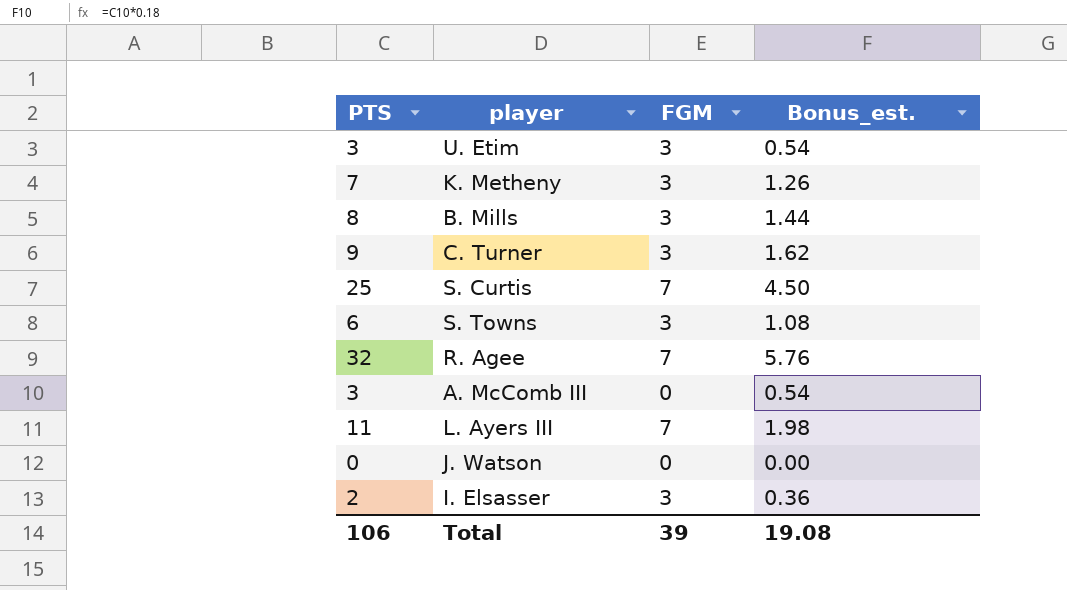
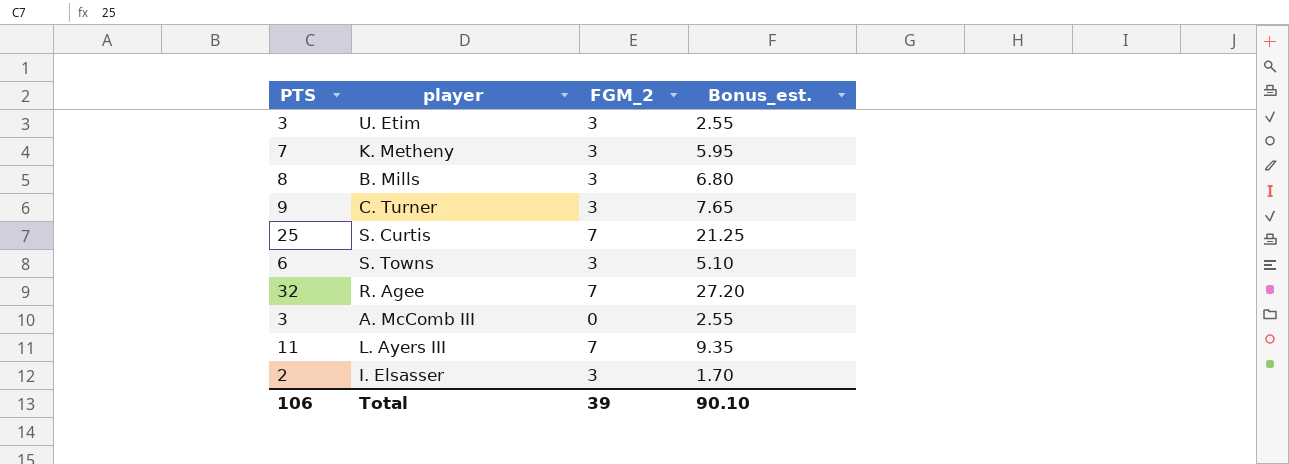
column name: FGM -> FGM_2
column Bonus_est. | formula: [PTS] * 0.18 -> [PTS] * 0.85
row J. Watson: 0 | 0 | 0.00 -> none
Total | Bonus_est.: 19.08 -> 90.10

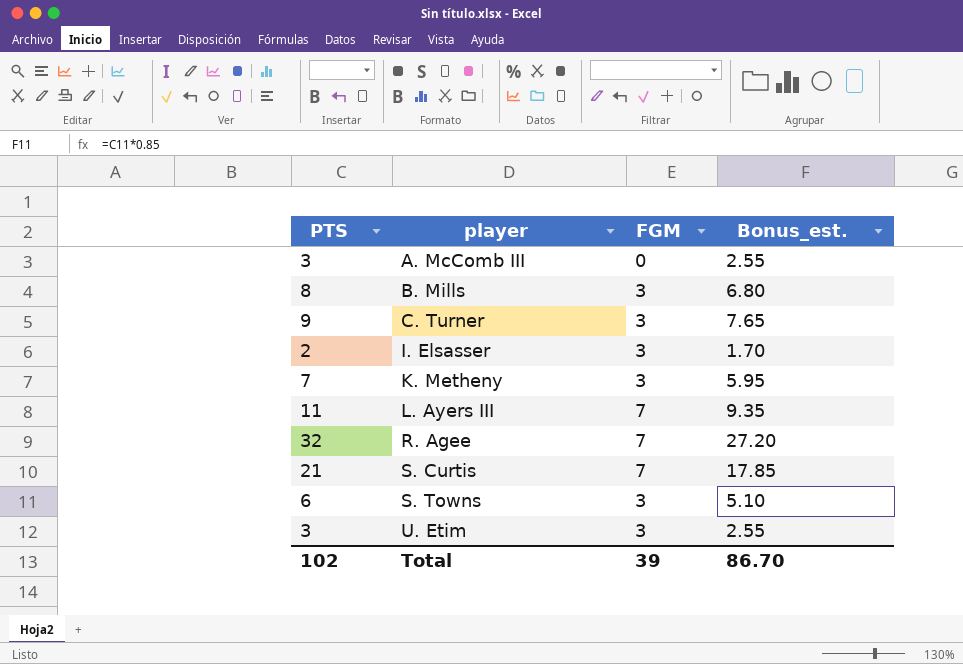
row order: none -> player ascending
column name: FGM_2 -> FGM
S. Curtis | PTS: 25 -> 21
S. Curtis | Bonus_est.: 21.25 -> 17.85
Total | PTS: 106 -> 102
Total | Bonus_est.: 90.10 -> 86.70

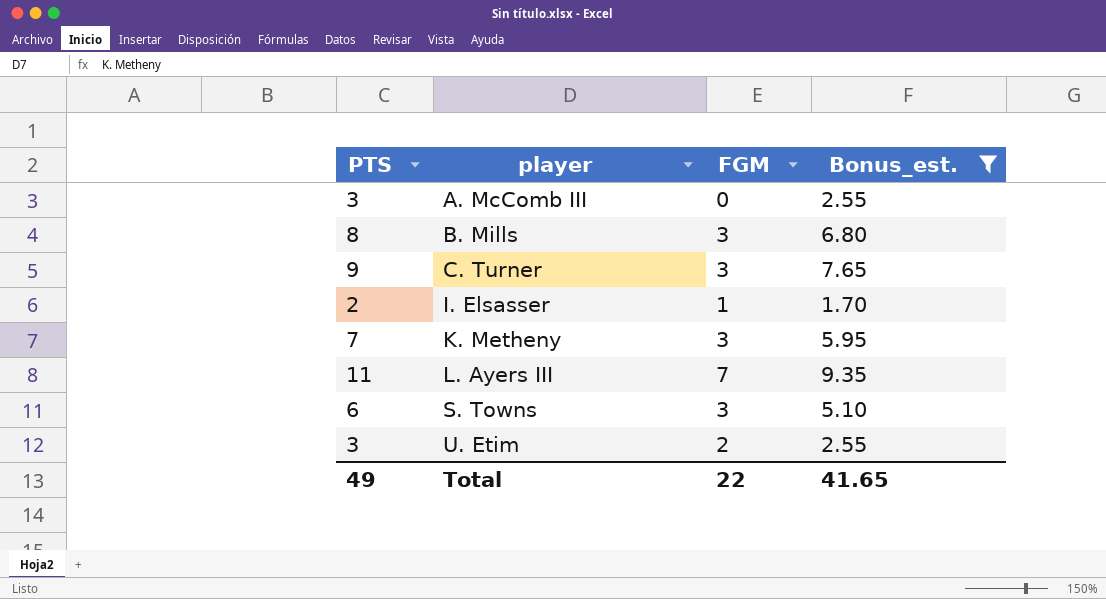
filter: none -> Bonus_est. <= 9.35
I. Elsasser | FGM: 3 -> 1
U. Etim | FGM: 3 -> 2
Total | PTS: 102 -> 49
Total | FGM: 39 -> 22
Total | Bonus_est.: 86.70 -> 41.65

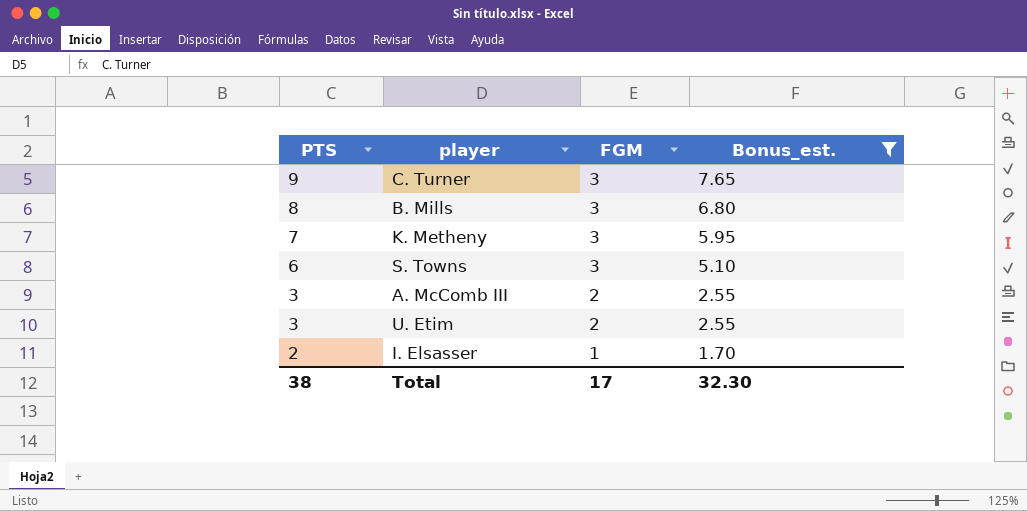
row order: player ascending -> PTS descending
row L. Ayers III: 11 | 7 | 9.35 -> none
A. McComb III | FGM: 0 -> 2
Total | PTS: 49 -> 38
Total | FGM: 22 -> 17
Total | Bonus_est.: 41.65 -> 32.30

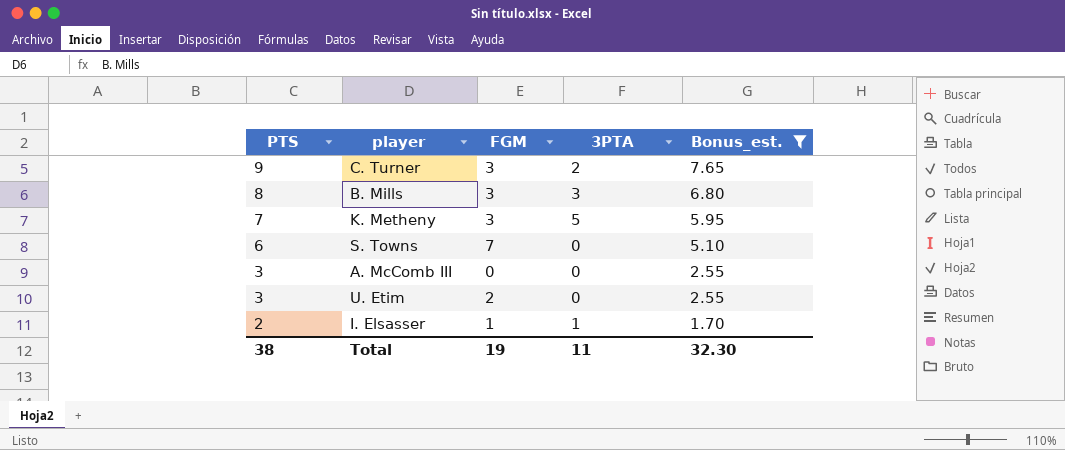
column 3PTA | position: none -> 4
S. Towns | FGM: 3 -> 7
A. McComb III | FGM: 2 -> 0
Total | FGM: 17 -> 19

